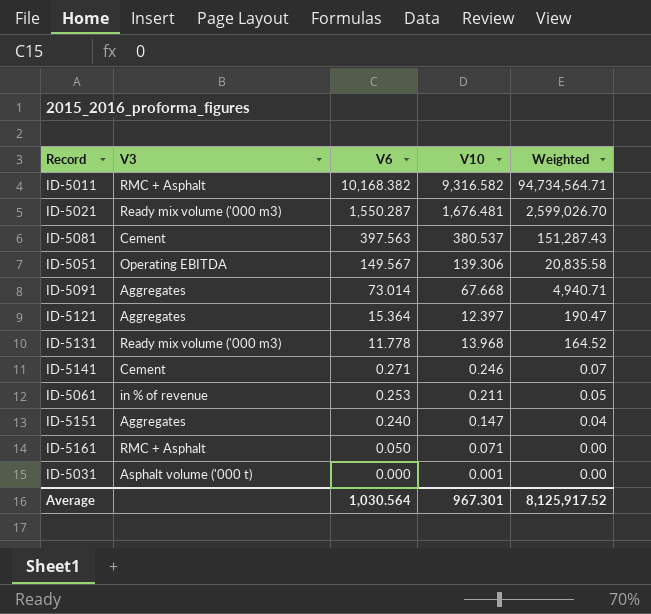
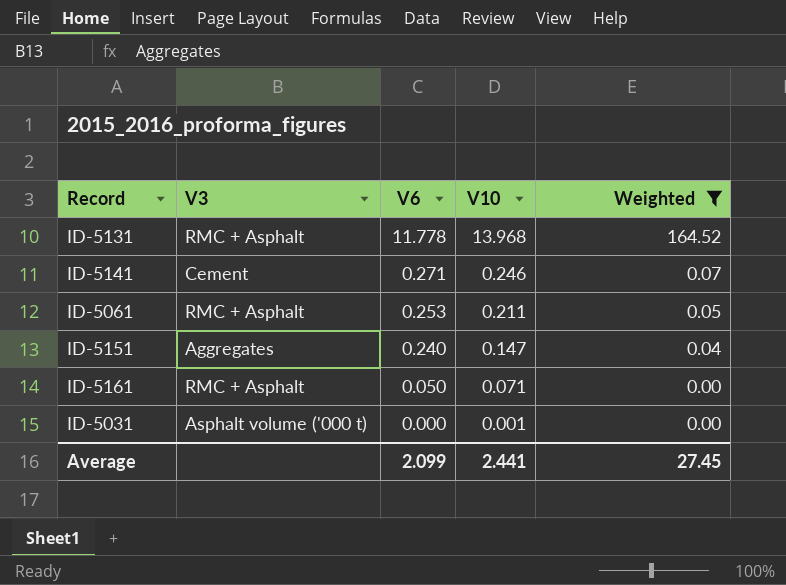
filter: none -> Weighted <= 164.52
ID-5131 | V3: Ready mix volume ('000 m3) -> RMC + Asphalt
ID-5061 | V3: in % of revenue -> RMC + Asphalt
Average | V6: 1,030.564 -> 2.099
Average | V10: 967.301 -> 2.441
Average | Weighted: 8,125,917.52 -> 27.45

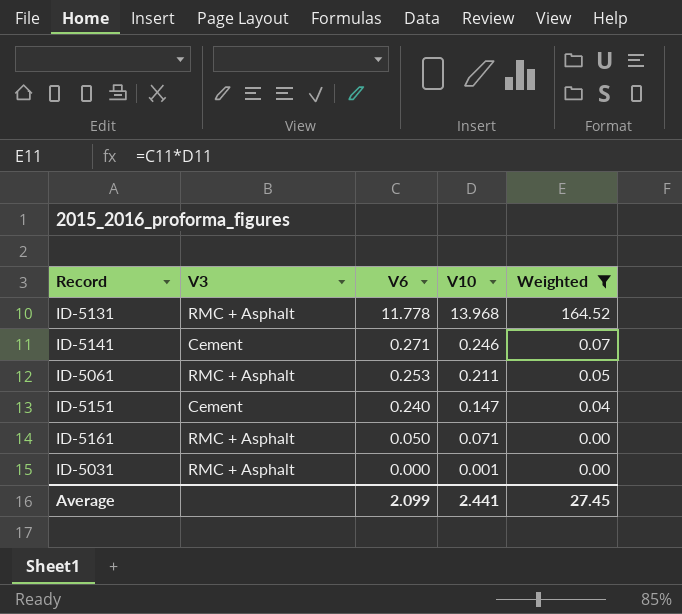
ID-5151 | V3: Aggregates -> Cement
ID-5031 | V3: Asphalt volume ('000 t) -> RMC + Asphalt

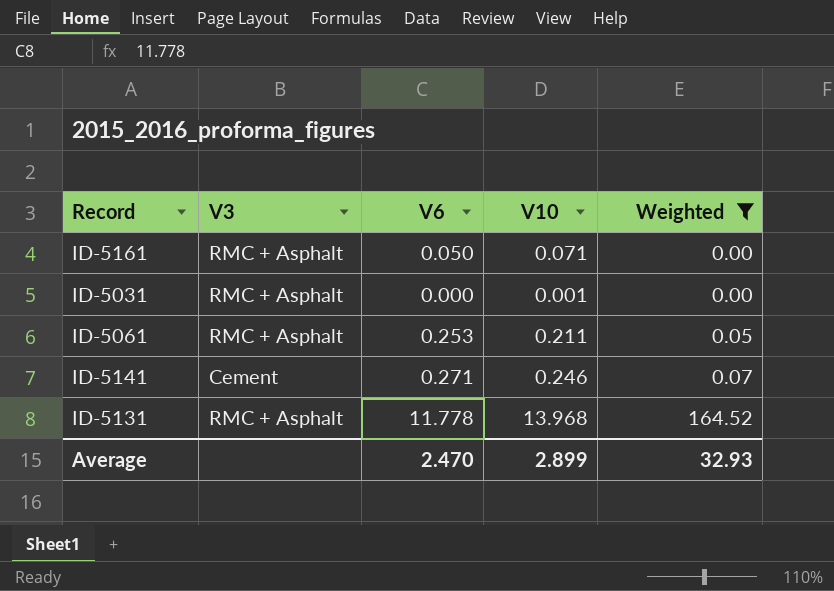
row order: V6 descending -> Weighted ascending
row ID-5151: Cement | 0.240 | 0.147 | 0.04 -> none
Average | V6: 2.099 -> 2.470
Average | V10: 2.441 -> 2.899
Average | Weighted: 27.45 -> 32.93

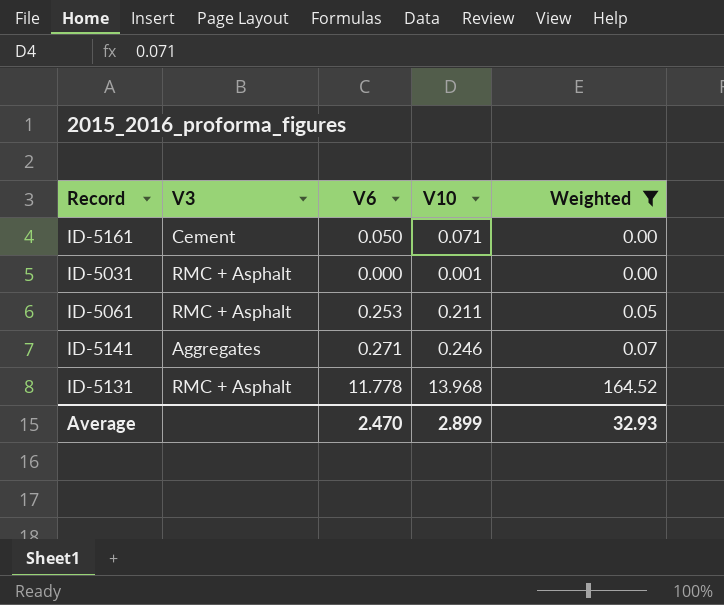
ID-5161 | V3: RMC + Asphalt -> Cement
ID-5141 | V3: Cement -> Aggregates

